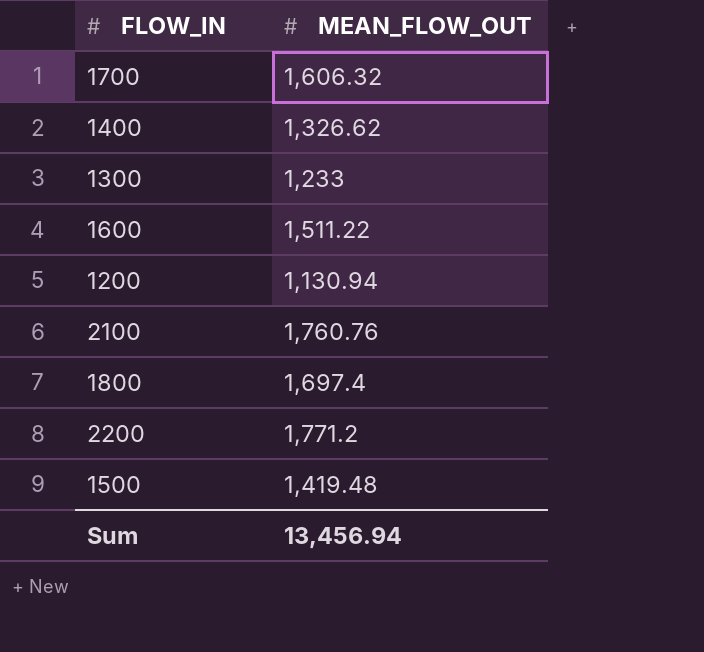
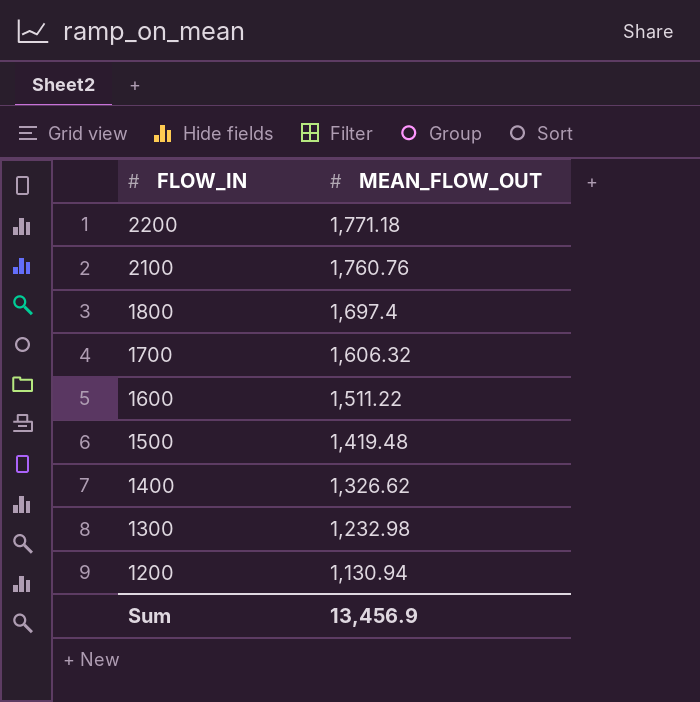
row order: none -> FLOW_IN descending
2200 | MEAN_FLOW_OUT: 1,771.2 -> 1,771.18
1300 | MEAN_FLOW_OUT: 1,233 -> 1,232.98
Sum | MEAN_FLOW_OUT: 13,456.94 -> 13,456.9

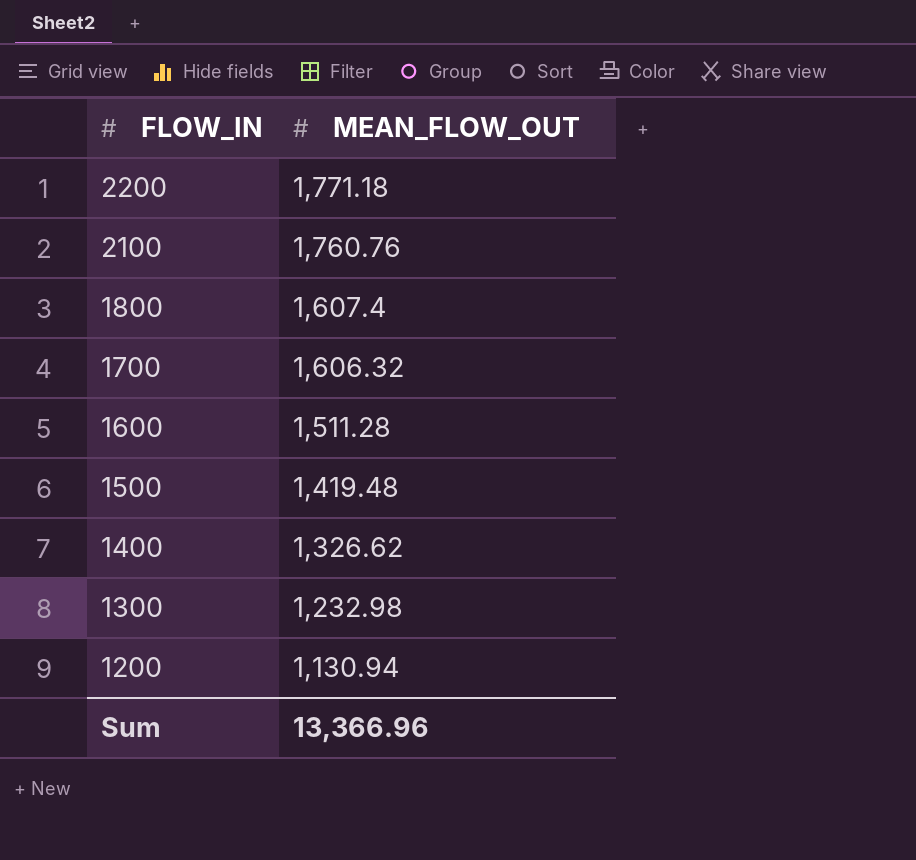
1800 | MEAN_FLOW_OUT: 1,697.4 -> 1,607.4
1600 | MEAN_FLOW_OUT: 1,511.22 -> 1,511.28
Sum | MEAN_FLOW_OUT: 13,456.9 -> 13,366.96

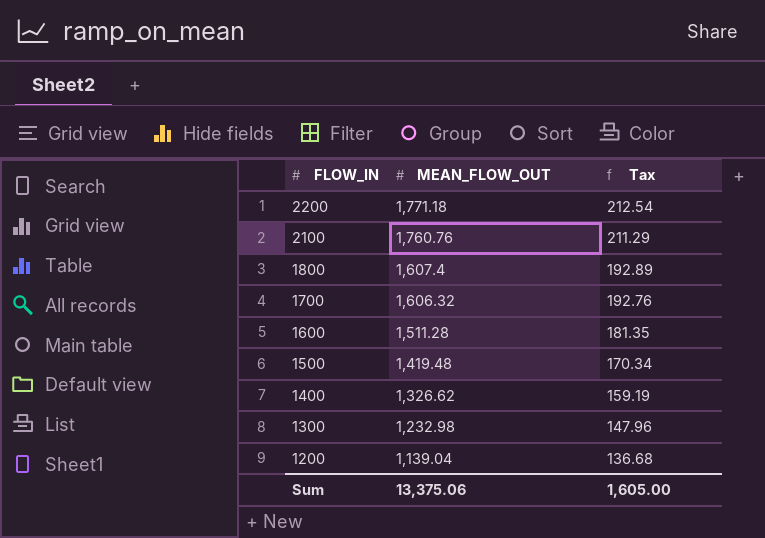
column Tax | formula: none -> [MEAN_FLOW_OUT] * 0.12
1200 | MEAN_FLOW_OUT: 1,130.94 -> 1,139.04
Sum | MEAN_FLOW_OUT: 13,366.96 -> 13,375.06

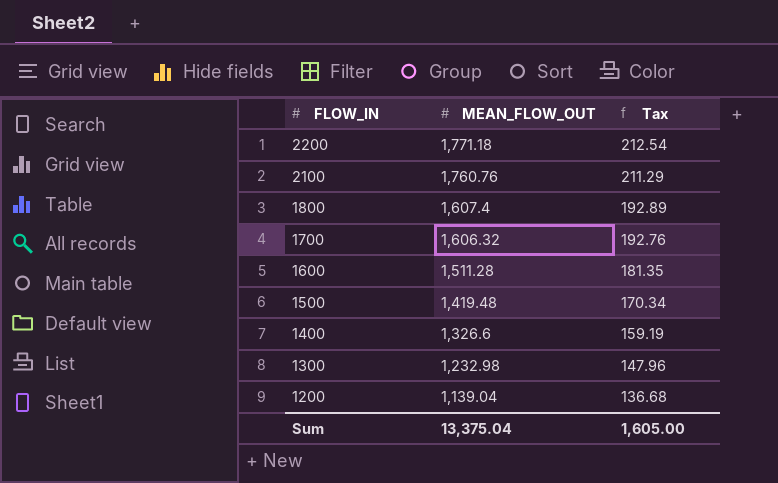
1400 | MEAN_FLOW_OUT: 1,326.62 -> 1,326.6
Sum | MEAN_FLOW_OUT: 13,375.06 -> 13,375.04

